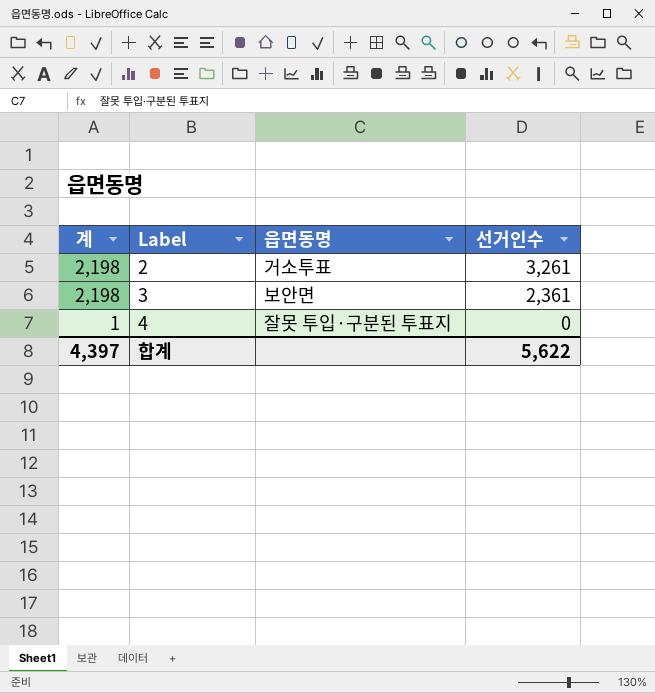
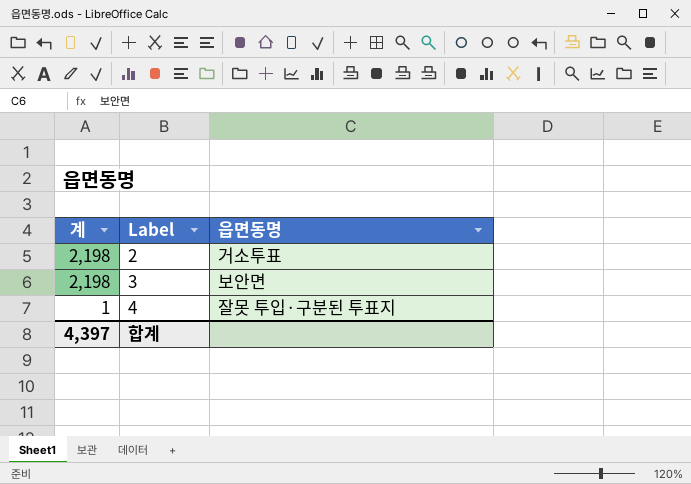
column 선거인수 | position: 4 -> none

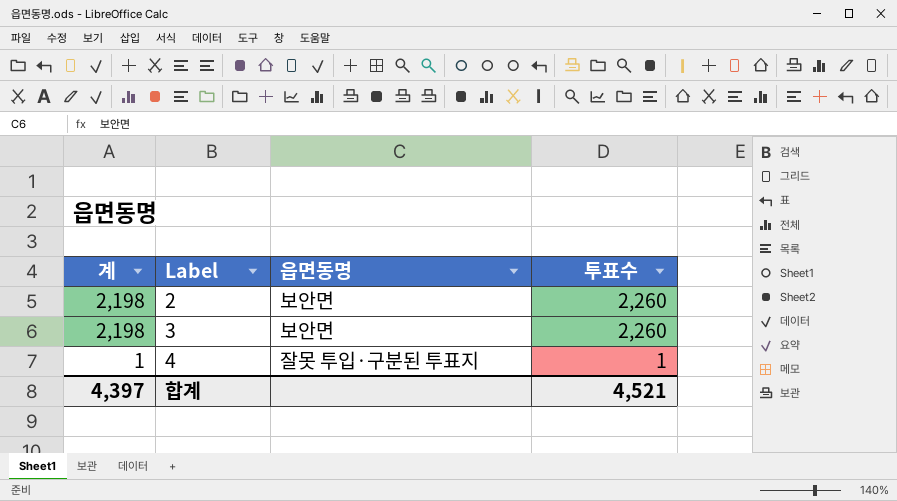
column 투표수 | position: none -> 4
2 | 읍면동명: 거소투표 -> 보안면

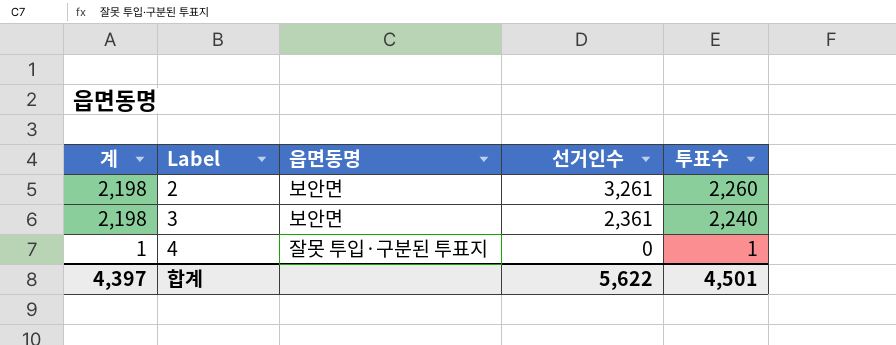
column 선거인수 | position: none -> 4
3 | 투표수: 2,260 -> 2,240
합계 | 투표수: 4,521 -> 4,501

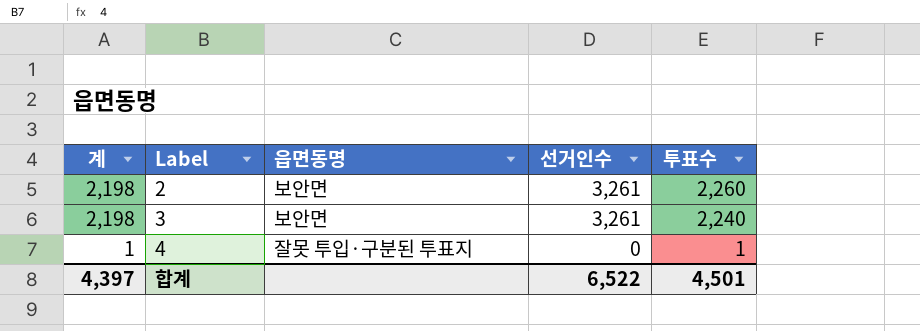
3 | 선거인수: 2,361 -> 3,261
합계 | 선거인수: 5,622 -> 6,522

